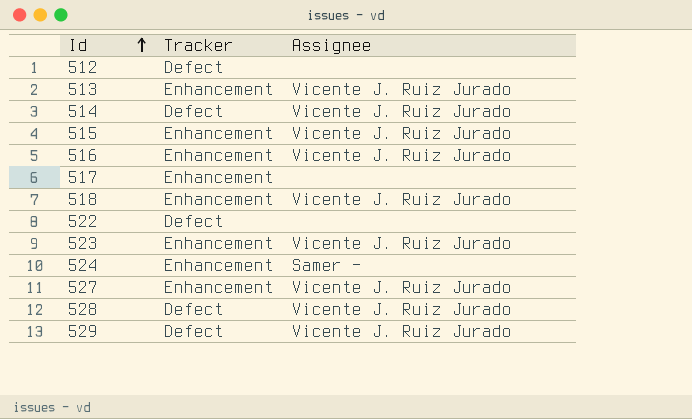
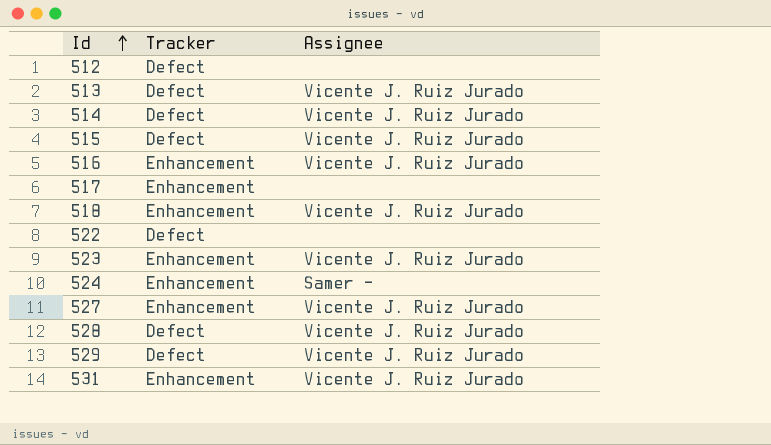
513 | Tracker: Enhancement -> Defect
515 | Tracker: Enhancement -> Defect
row 531: none -> Enhancement | Vicente J. Ruiz Jurado

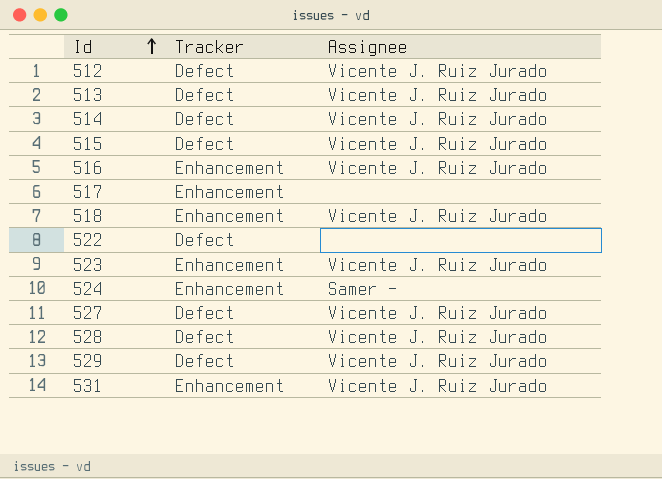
512 | Assignee: none -> Vicente J. Ruiz Jurado
527 | Tracker: Enhancement -> Defect

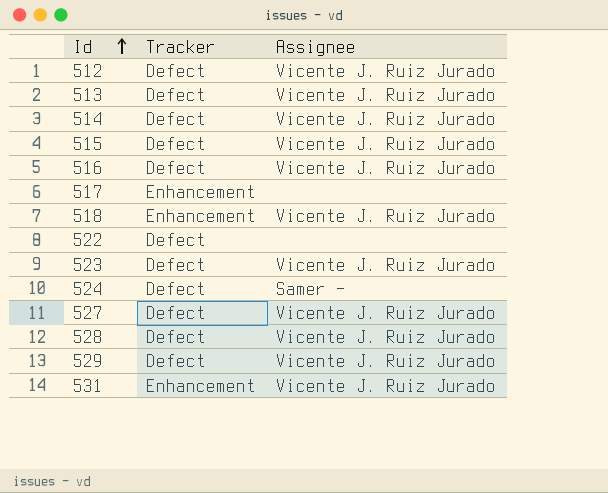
516 | Tracker: Enhancement -> Defect
523 | Tracker: Enhancement -> Defect
524 | Tracker: Enhancement -> Defect

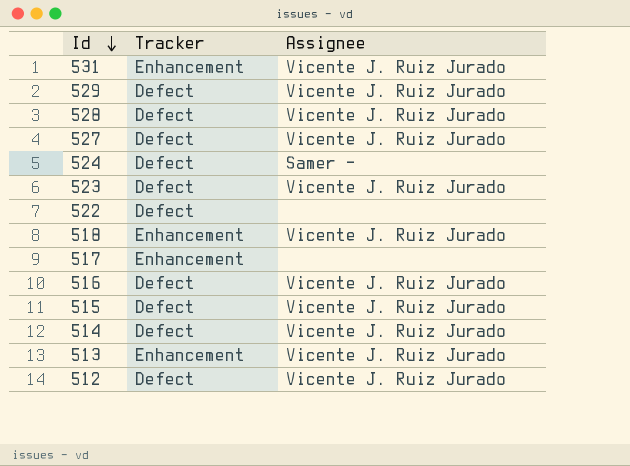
row order: Id ascending -> Id descending
513 | Tracker: Defect -> Enhancement

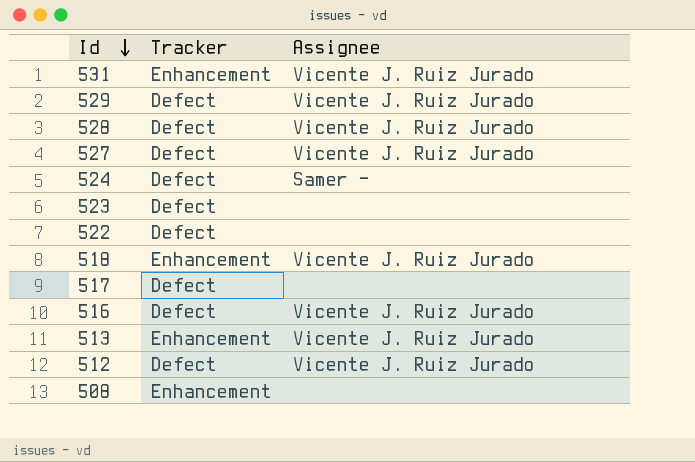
row 515: Defect | Vicente J. Ruiz Jurado -> none
row 514: Defect | Vicente J. Ruiz Jurado -> none
523 | Assignee: Vicente J. Ruiz Jurado -> none
517 | Tracker: Enhancement -> Defect
row 508: none -> Enhancement | none

